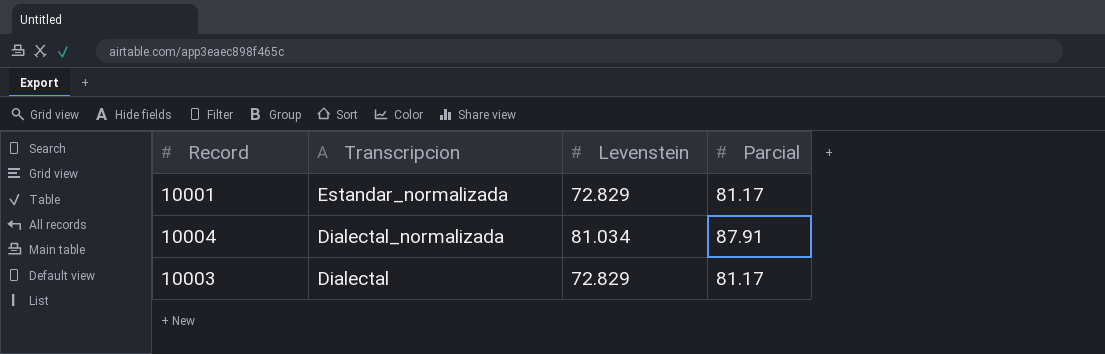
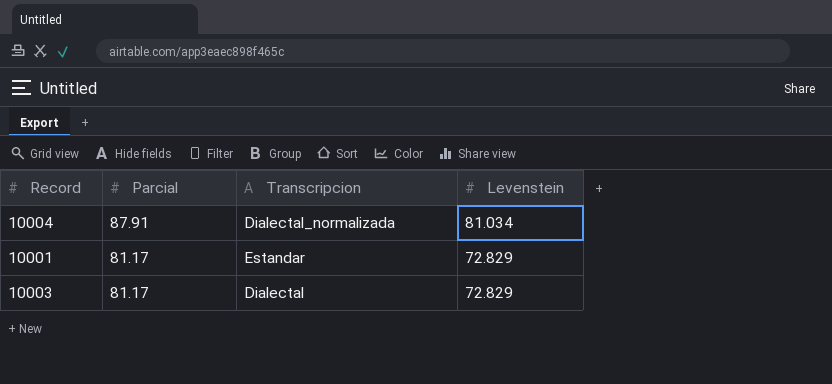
row order: Transcripcion descending -> Parcial descending
column Parcial | position: 4 -> 2
10001 | Transcripcion: Estandar_normalizada -> Estandar

